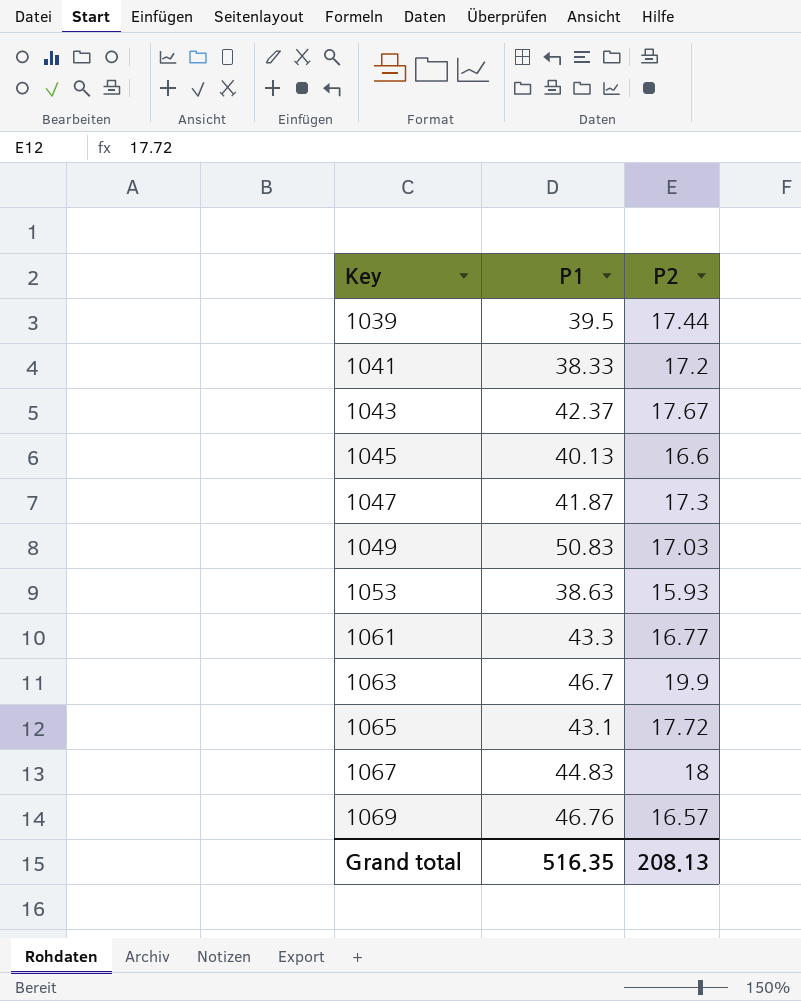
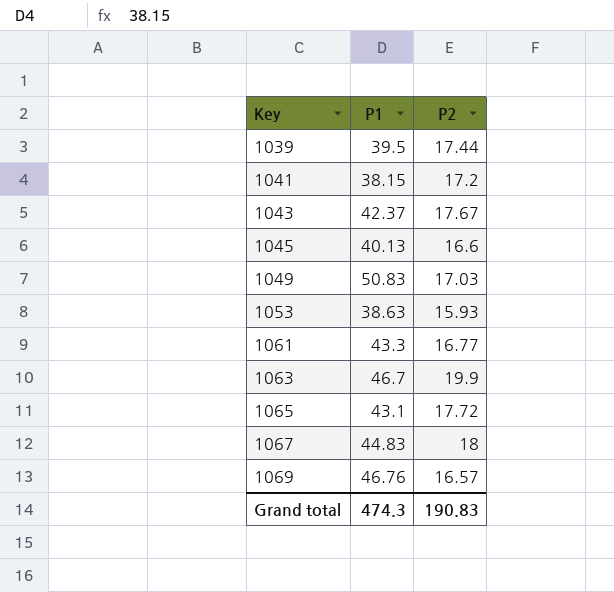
row 1047: 41.87 | 17.3 -> none
1041 | P1: 38.33 -> 38.15
Grand total | P1: 516.35 -> 474.3
Grand total | P2: 208.13 -> 190.83

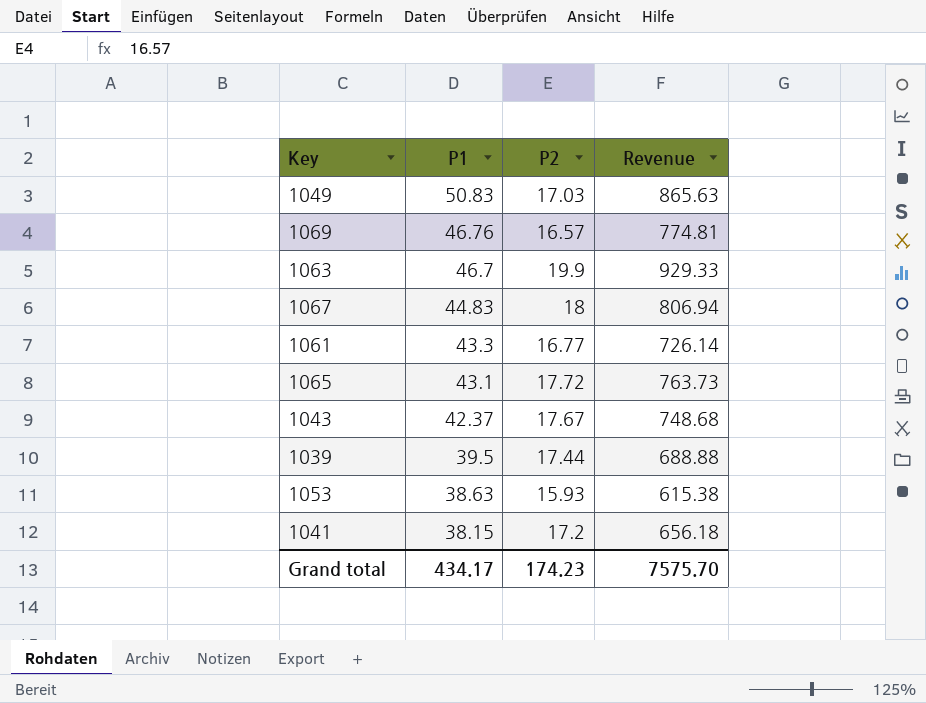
row order: Key ascending -> P1 descending
column Revenue | formula: none -> [P1] * [P2]
row 1045: 40.13 | 16.6 -> none
Grand total | P1: 474.3 -> 434.17
Grand total | P2: 190.83 -> 174.23

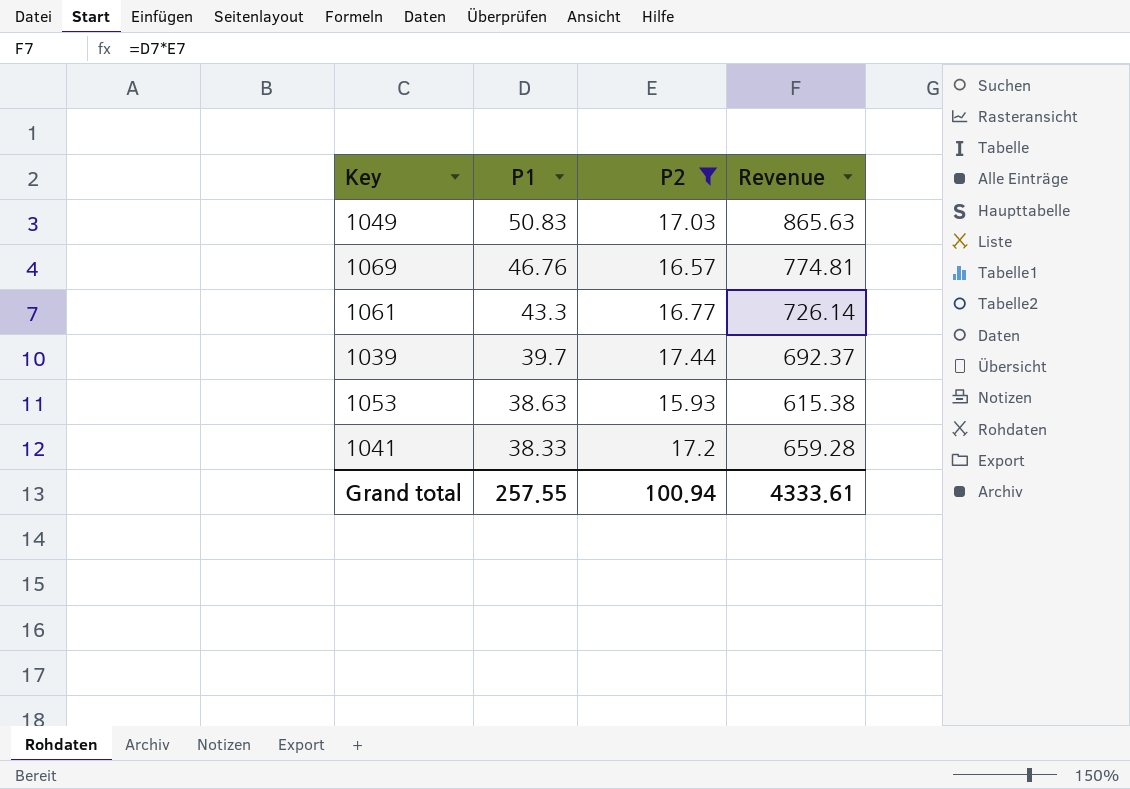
filter: none -> P2 <= 17.44
1039 | P1: 39.5 -> 39.7
1039 | Revenue: 688.88 -> 692.37
1041 | P1: 38.15 -> 38.33
1041 | Revenue: 656.18 -> 659.28
Grand total | P1: 434.17 -> 257.55
Grand total | P2: 174.23 -> 100.94
Grand total | Revenue: 7575.70 -> 4333.61

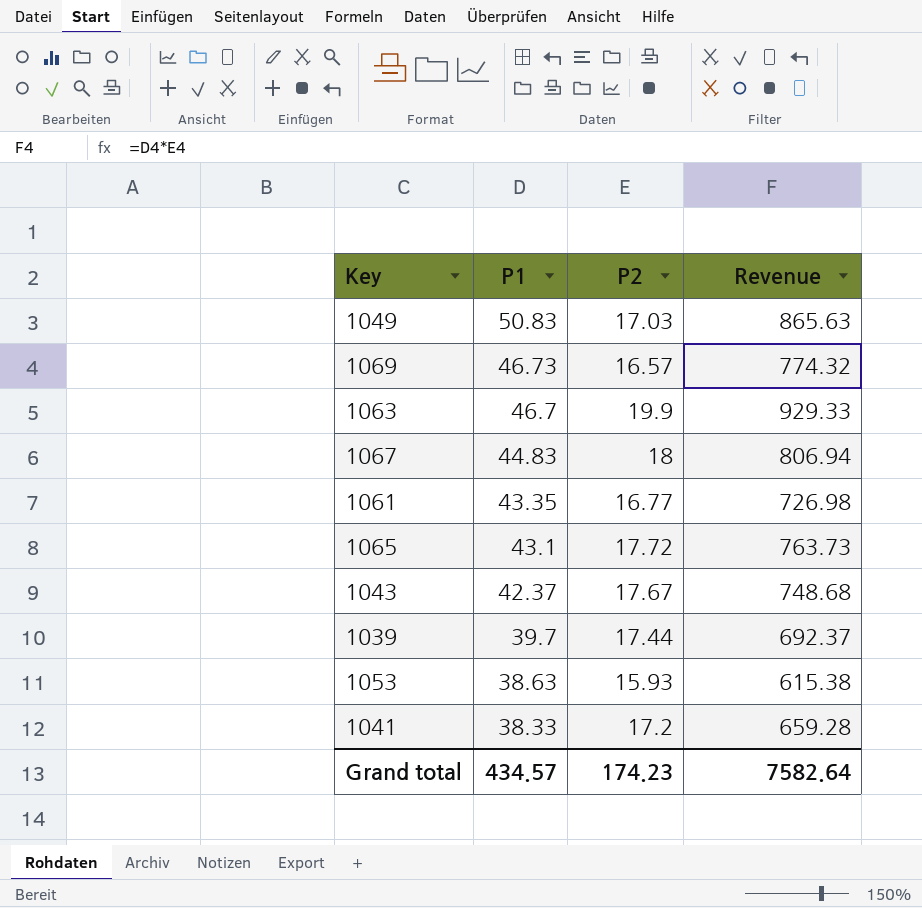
filter: P2 <= 17.44 -> none
1069 | P1: 46.76 -> 46.73
1069 | Revenue: 774.81 -> 774.32
1061 | P1: 43.3 -> 43.35
1061 | Revenue: 726.14 -> 726.98
Grand total | P1: 257.55 -> 434.57
Grand total | P2: 100.94 -> 174.23
Grand total | Revenue: 4333.61 -> 7582.64

